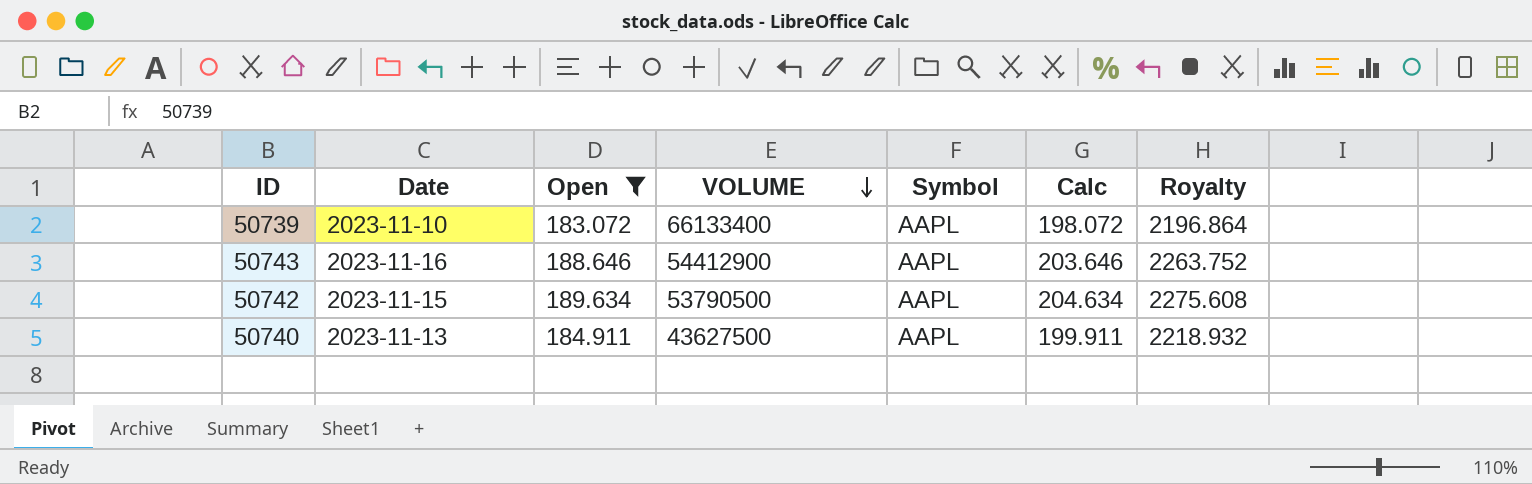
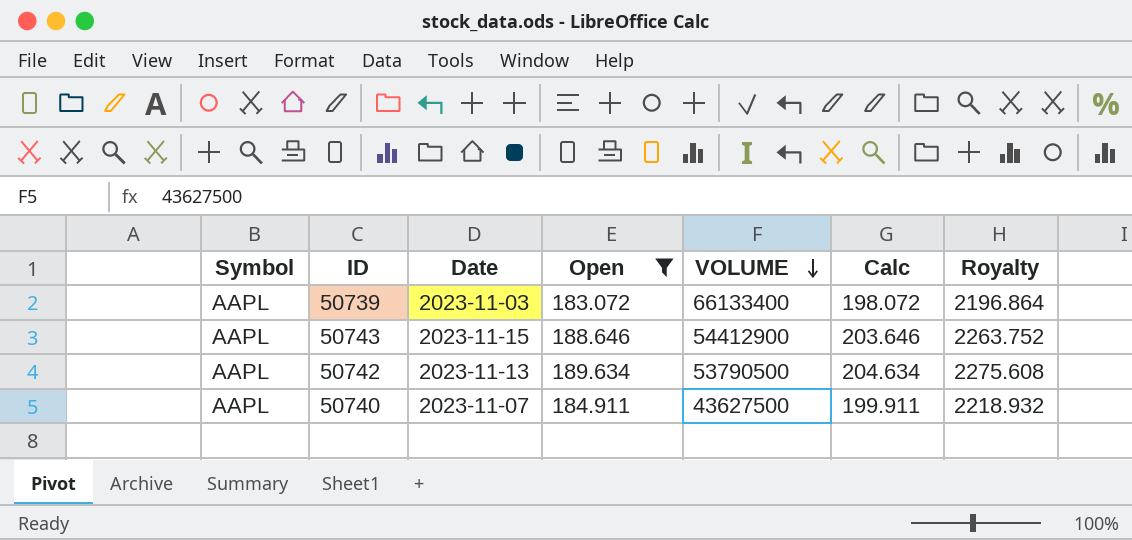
column Symbol | position: 5 -> 1
50739 | Date: 2023-11-10 -> 2023-11-03
50743 | Date: 2023-11-16 -> 2023-11-15
50742 | Date: 2023-11-15 -> 2023-11-13
50740 | Date: 2023-11-13 -> 2023-11-07

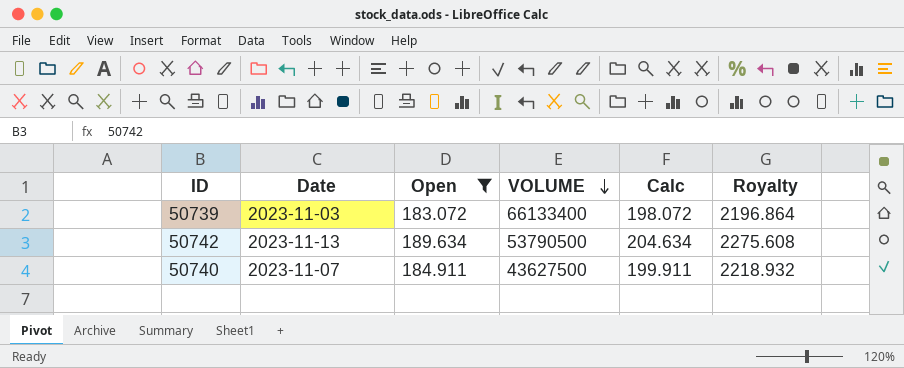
column Symbol | position: 1 -> none
row 50743: AAPL | 2023-11-15 | 188.646 | 54412900 | 203.646 | 2263.752 -> none

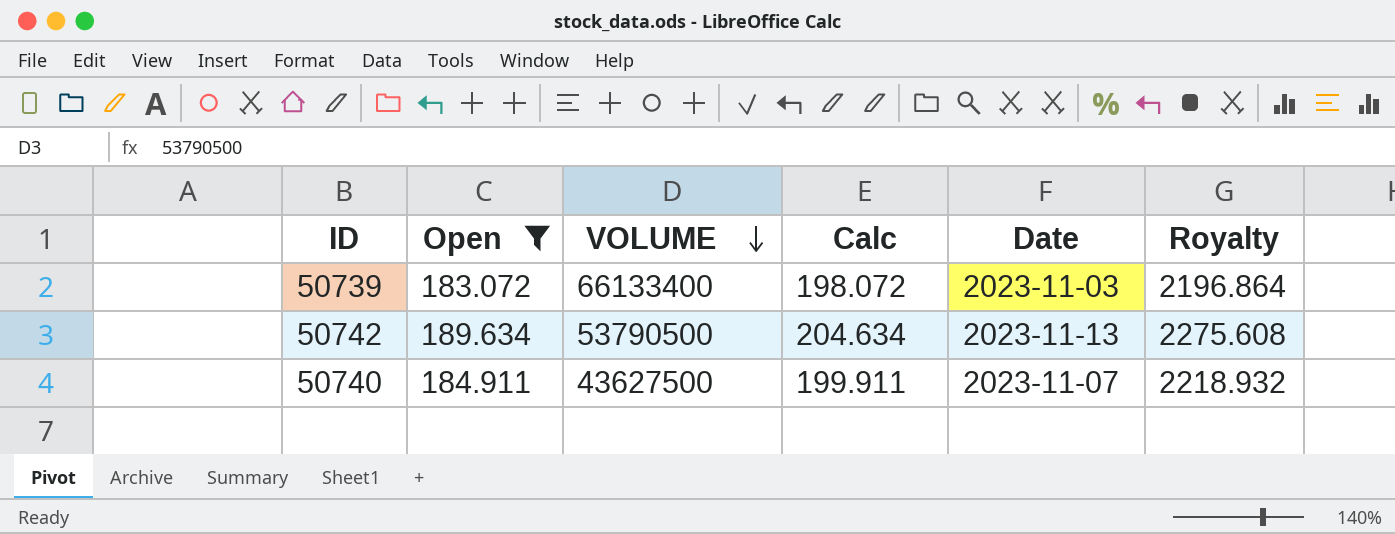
column Date | position: 2 -> 5

